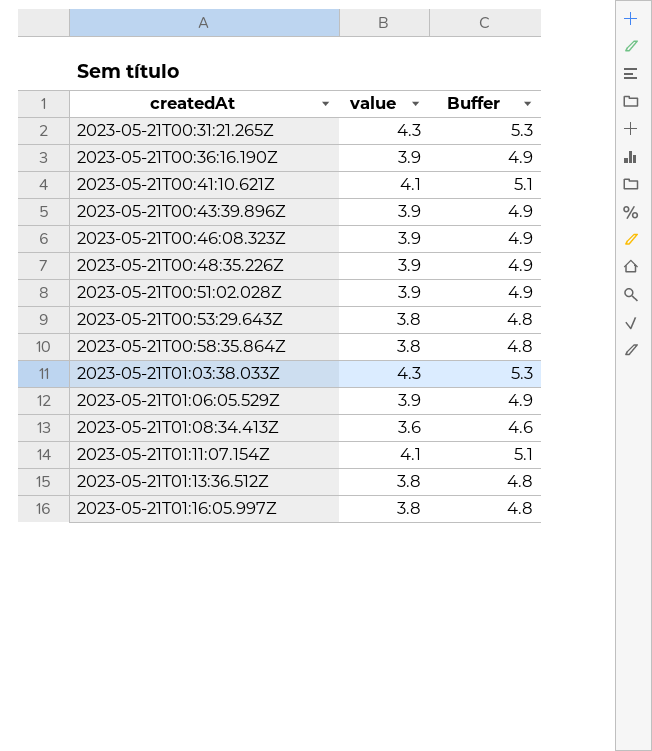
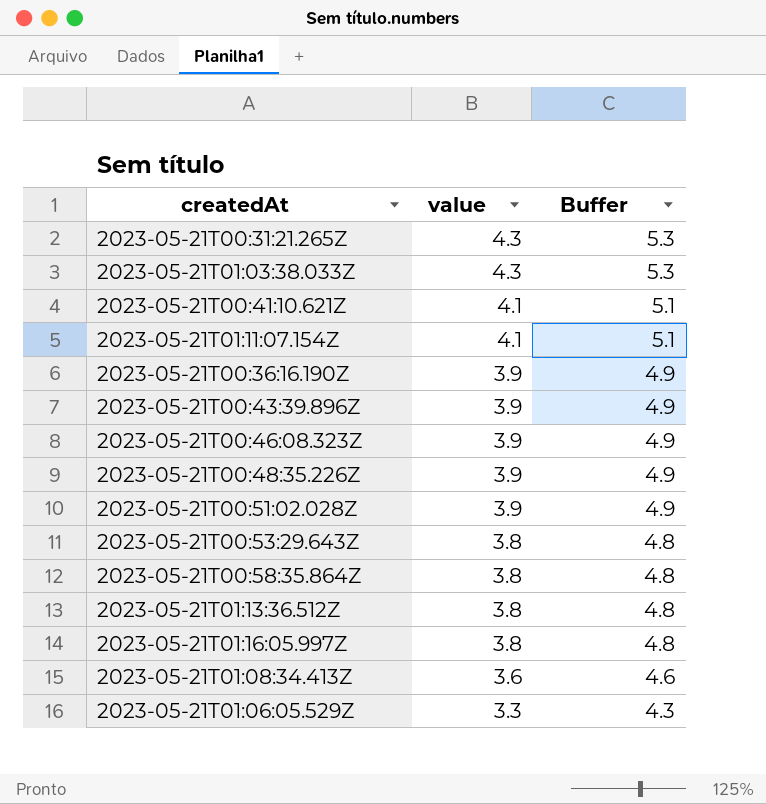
row order: createdAt ascending -> value descending
2023-05-21T01:06:05.529Z | value: 3.9 -> 3.3
2023-05-21T01:06:05.529Z | Buffer: 4.9 -> 4.3

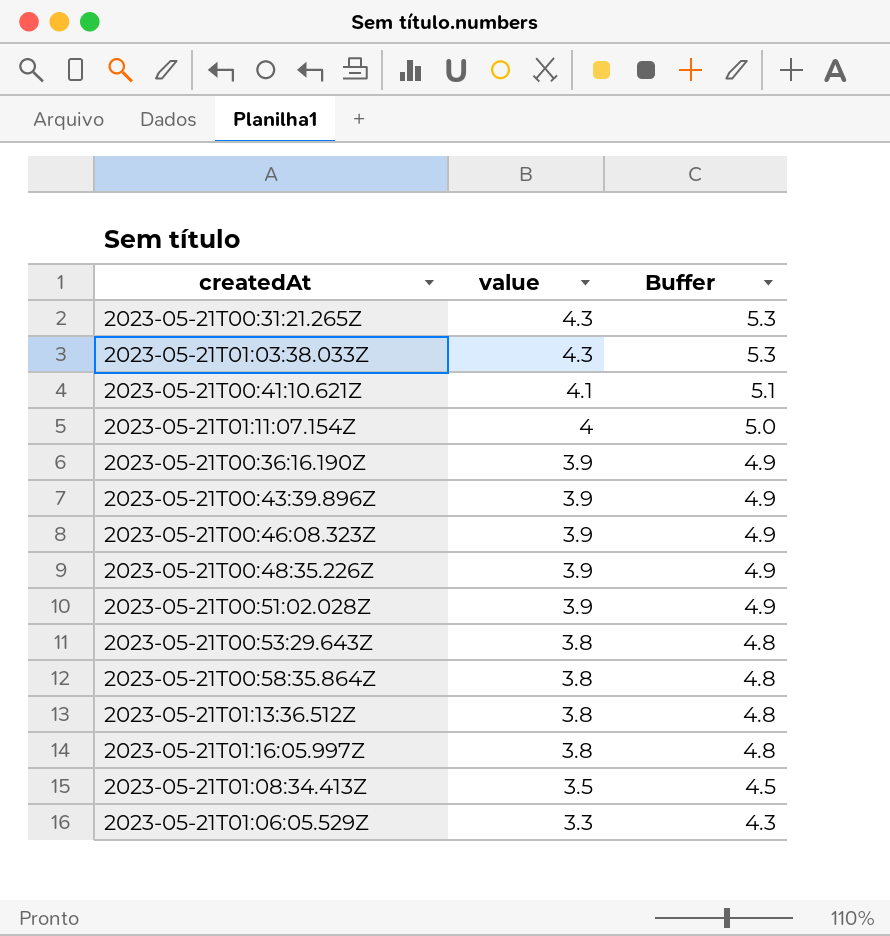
2023-05-21T01:11:07.154Z | value: 4.1 -> 4
2023-05-21T01:11:07.154Z | Buffer: 5.1 -> 5.0
2023-05-21T01:08:34.413Z | value: 3.6 -> 3.5
2023-05-21T01:08:34.413Z | Buffer: 4.6 -> 4.5

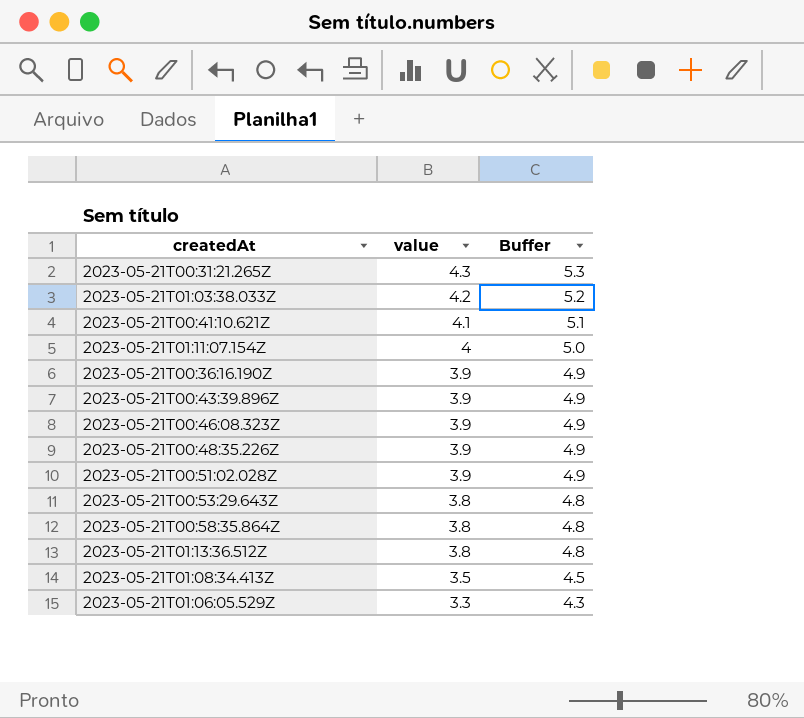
row 2023-05-21T01:16:05.997Z: 3.8 | 4.8 -> none
2023-05-21T01:03:38.033Z | value: 4.3 -> 4.2
2023-05-21T01:03:38.033Z | Buffer: 5.3 -> 5.2

